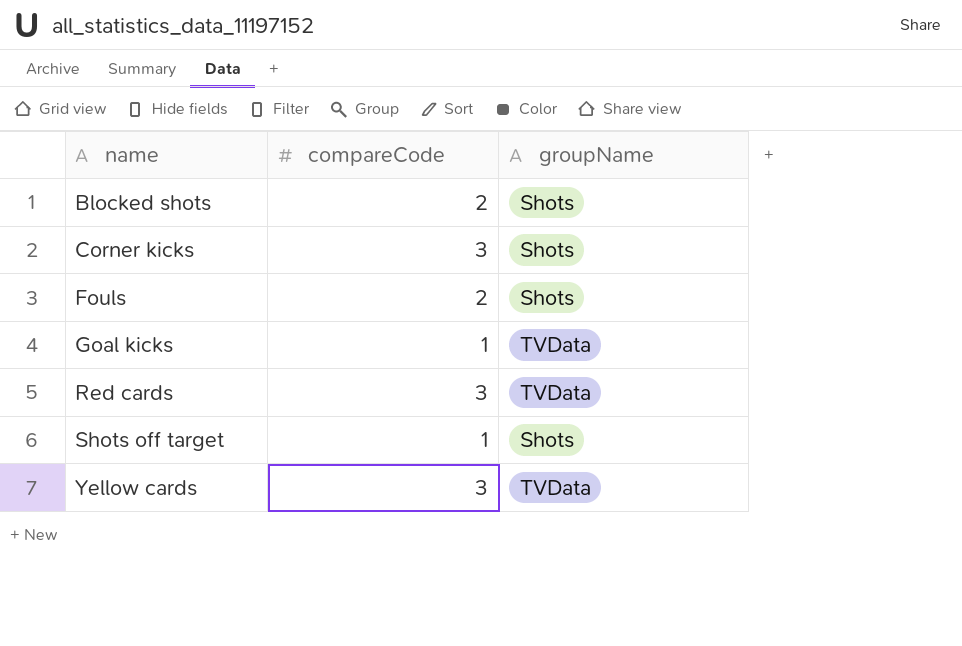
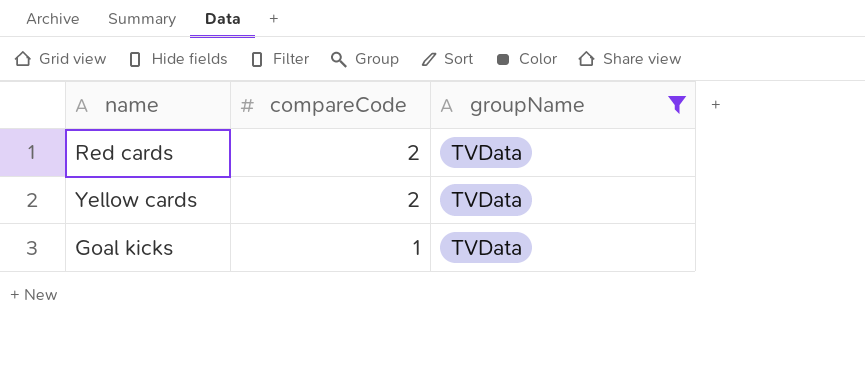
filter: none -> groupName = TVData
row order: name ascending -> compareCode descending
Red cards | compareCode: 3 -> 2
Yellow cards | compareCode: 3 -> 2

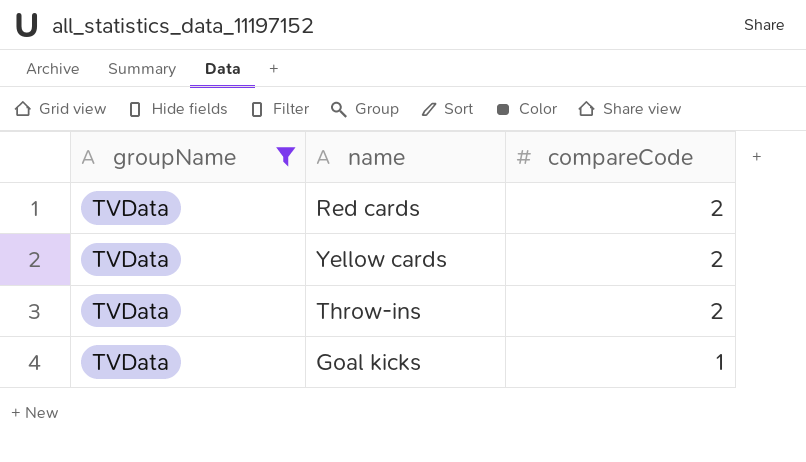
column groupName | position: 3 -> 1
row Throw-ins: none -> TVData | 2

